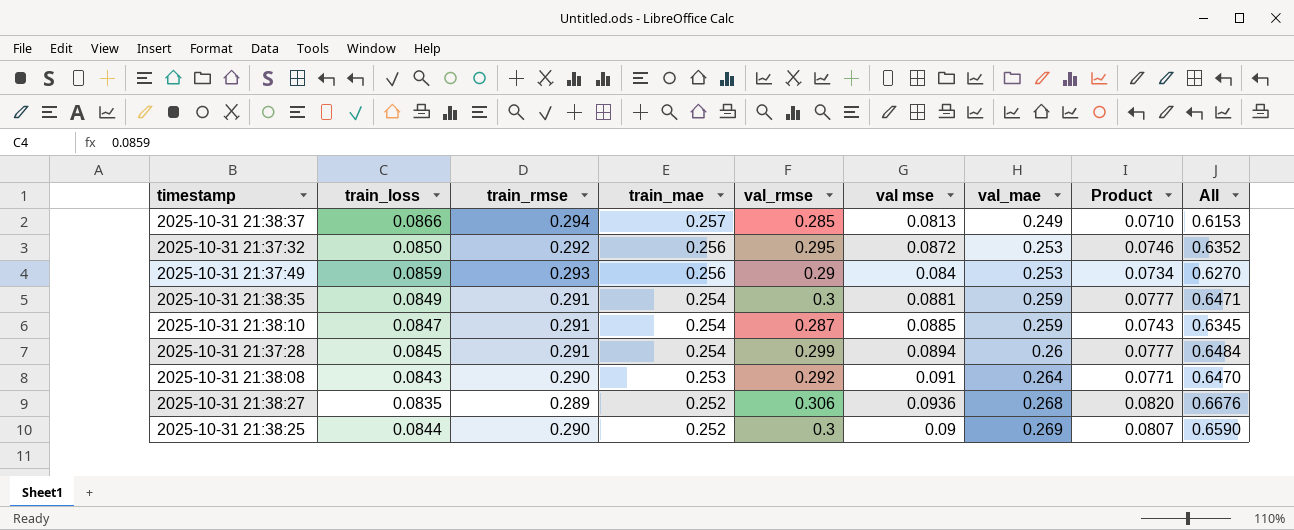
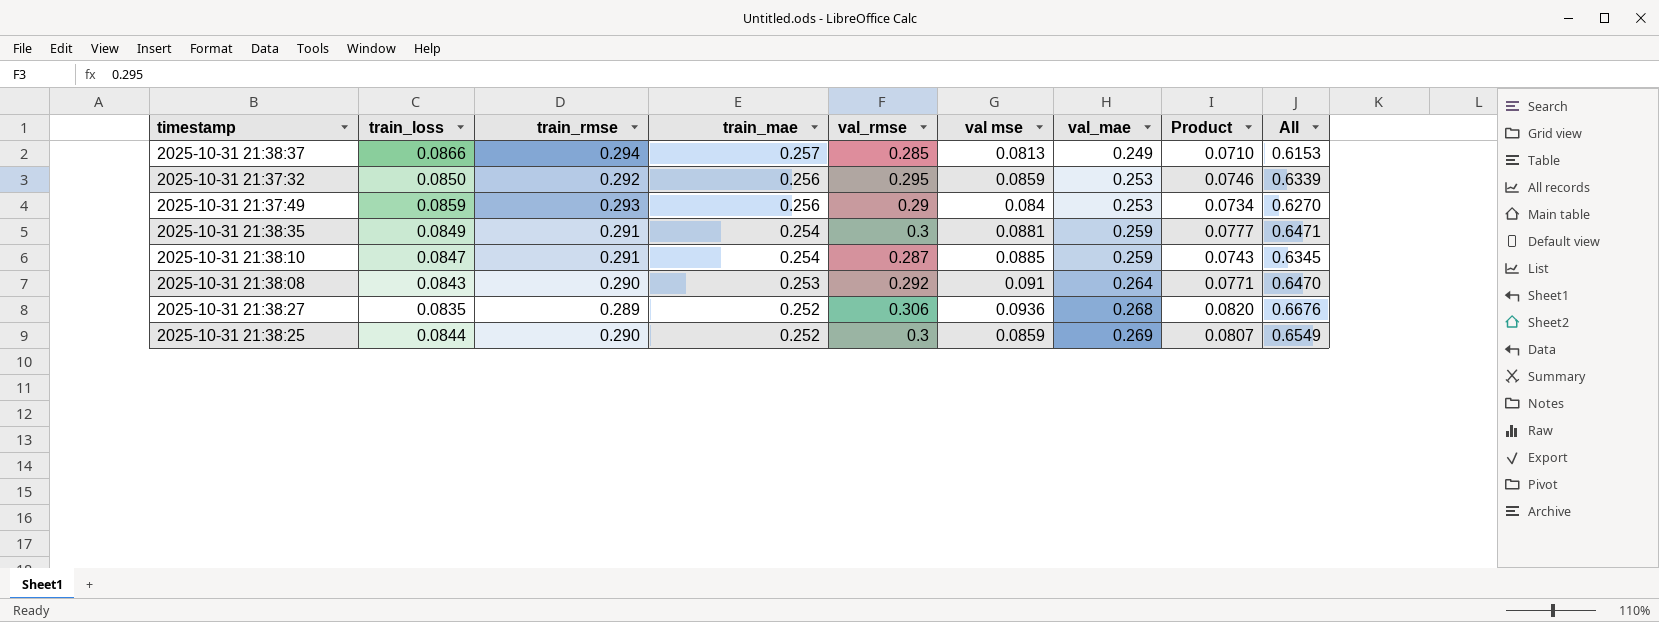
row 2025-10-31 21:37:28: 0.0845 | 0.291 | 0.254 | 0.299 | 0.0894 | 0.26 | 0.0777 | 0.6484 -> none
2025-10-31 21:37:32 | val mse: 0.0872 -> 0.0859
2025-10-31 21:37:32 | All: 0.6352 -> 0.6339
2025-10-31 21:38:25 | val mse: 0.09 -> 0.0859
2025-10-31 21:38:25 | All: 0.6590 -> 0.6549

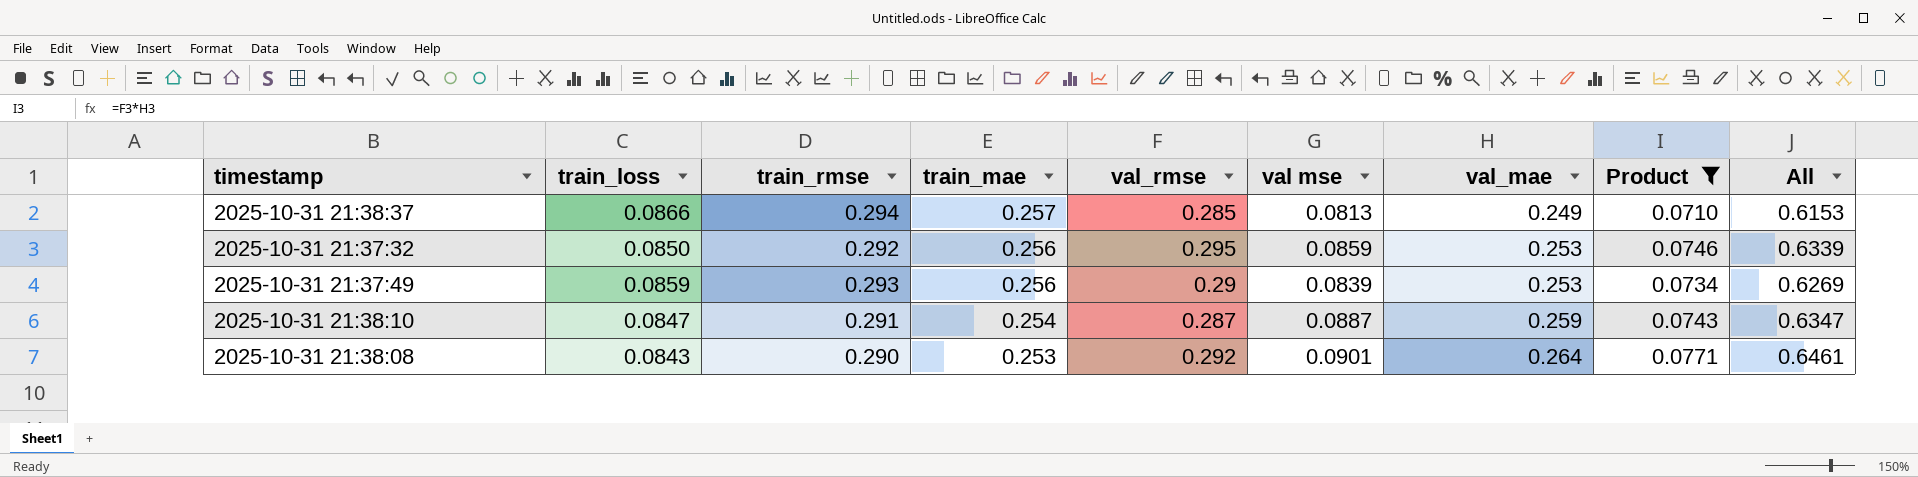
filter: none -> Product <= 0.0771
2025-10-31 21:37:49 | val mse: 0.084 -> 0.0839
2025-10-31 21:37:49 | All: 0.6270 -> 0.6269
2025-10-31 21:38:10 | val mse: 0.0885 -> 0.0887
2025-10-31 21:38:10 | All: 0.6345 -> 0.6347
2025-10-31 21:38:08 | val mse: 0.091 -> 0.0901
2025-10-31 21:38:08 | All: 0.6470 -> 0.6461

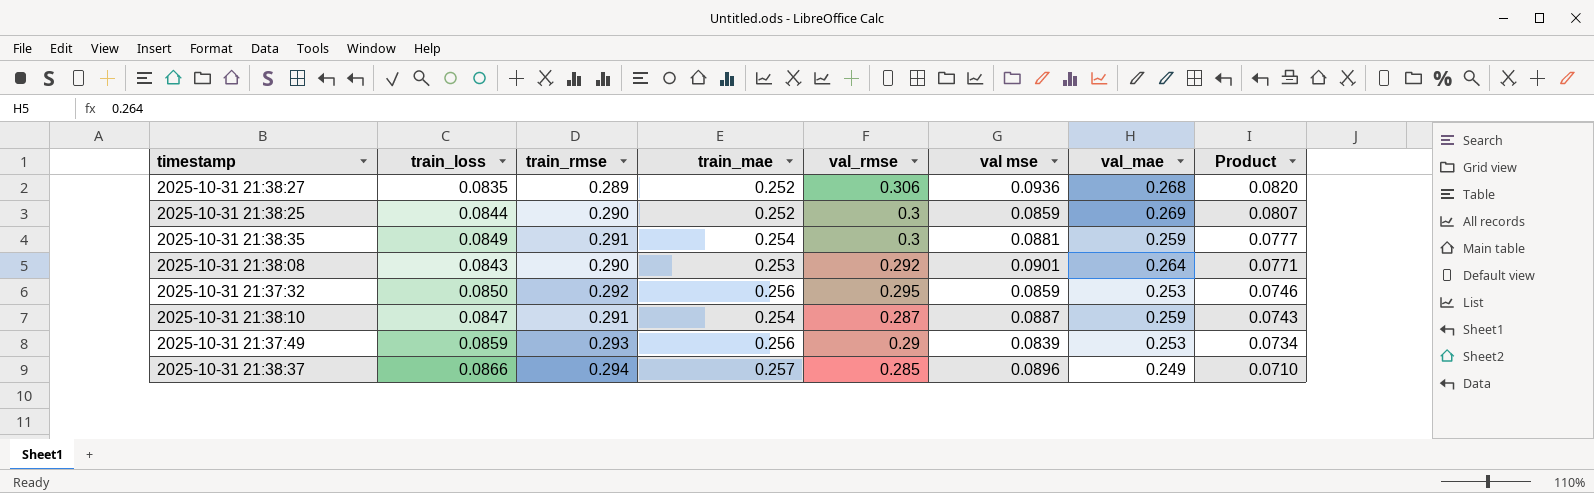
filter: Product <= 0.0771 -> none
row order: train_mae descending -> Product descending
column All | formula: [val_rmse] + [val mse] + [val_mae] -> none
2025-10-31 21:38:37 | val mse: 0.0813 -> 0.0896

